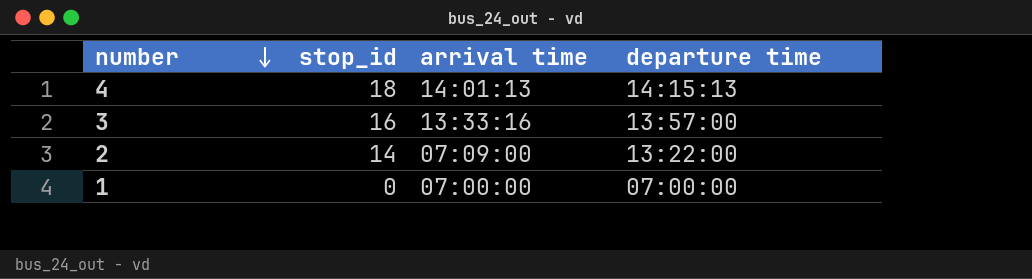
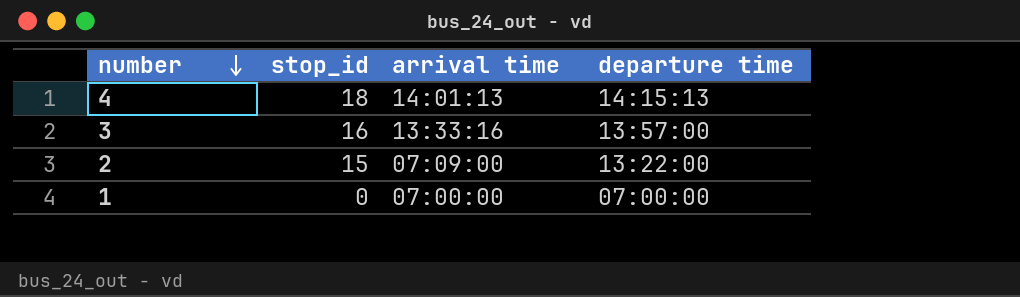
2 | stop_id: 14 -> 15

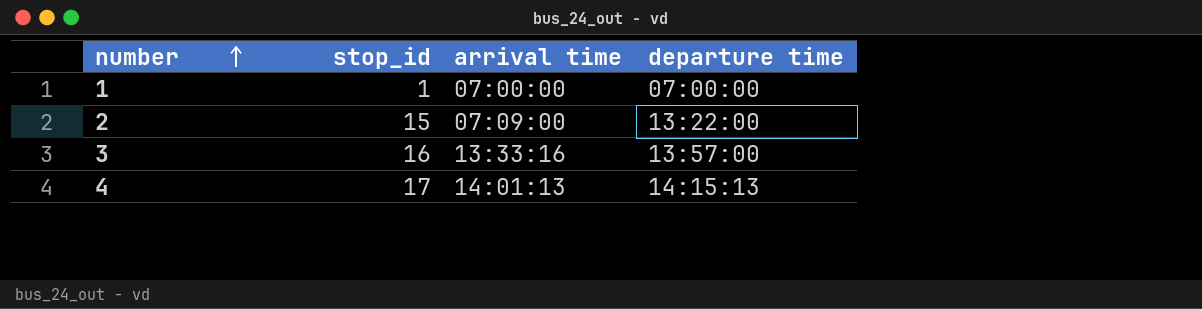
row order: number descending -> number ascending
1 | stop_id: 0 -> 1
4 | stop_id: 18 -> 17

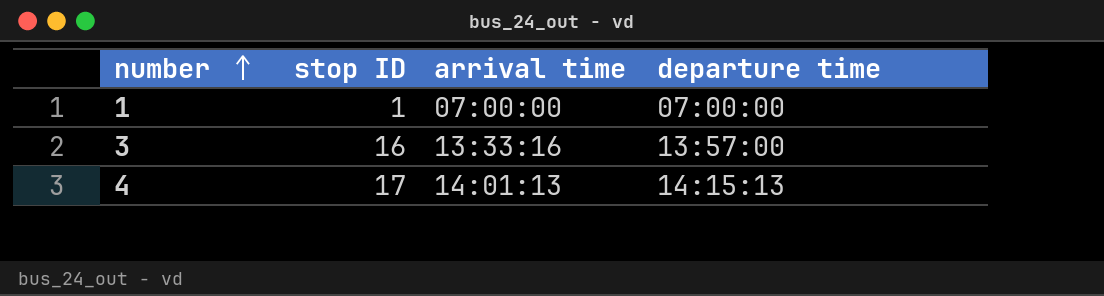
column name: stop_id -> stop ID
row 2: 15 | 07:09:00 | 13:22:00 -> none

